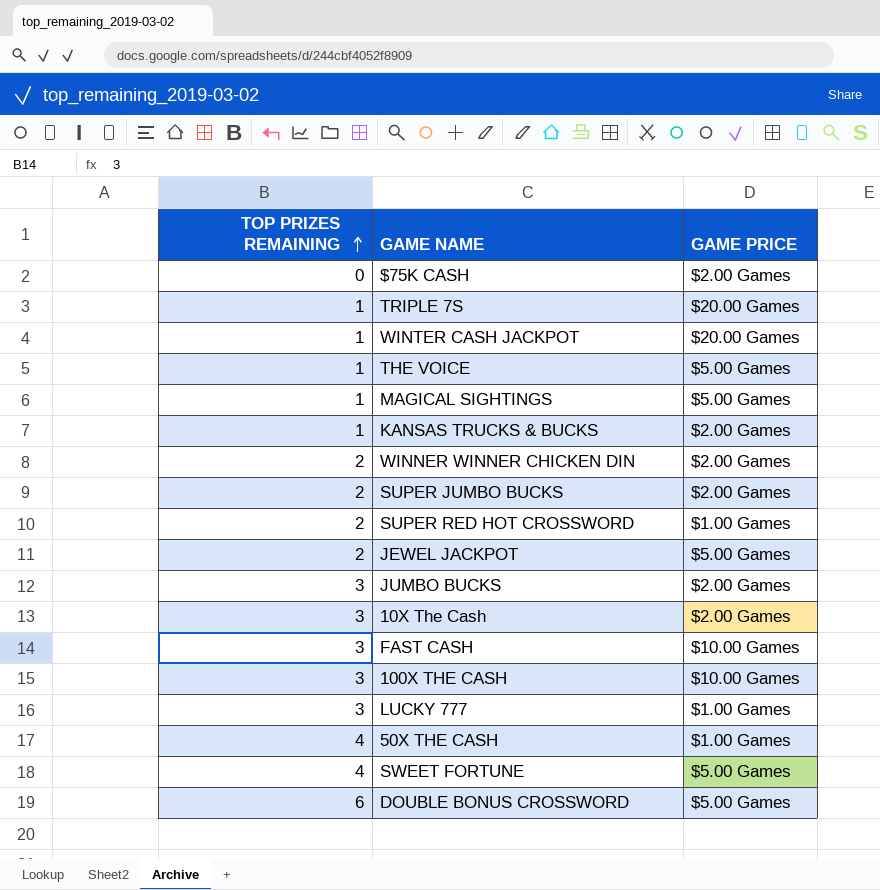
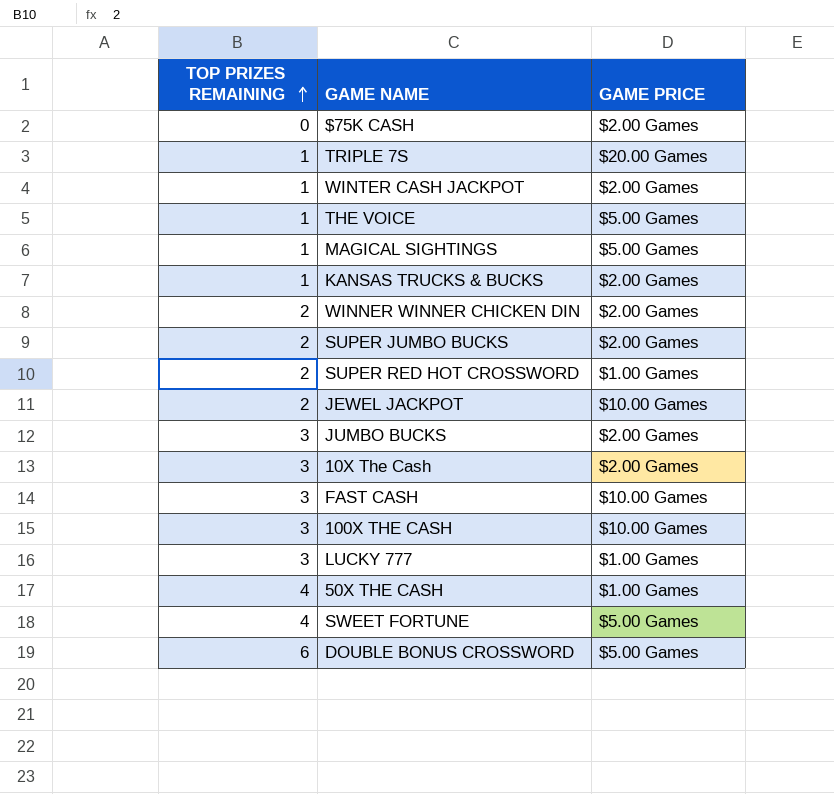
WINTER CASH JACKPOT | GAME PRICE: $20.00 Games -> $2.00 Games
JEWEL JACKPOT | GAME PRICE: $5.00 Games -> $10.00 Games

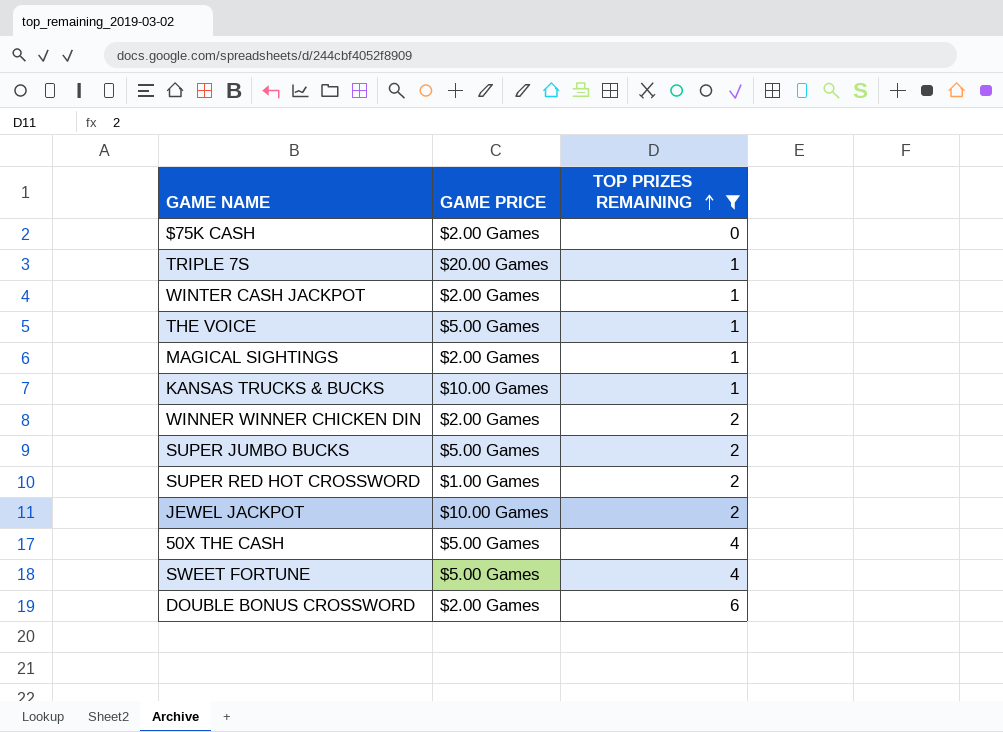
filter: none -> TOP PRIZES REMAINING != 3
column TOP PRIZES REMAINING | position: 1 -> 3
MAGICAL SIGHTINGS | GAME PRICE: $5.00 Games -> $2.00 Games
KANSAS TRUCKS & BUCKS | GAME PRICE: $2.00 Games -> $10.00 Games
SUPER JUMBO BUCKS | GAME PRICE: $2.00 Games -> $5.00 Games
50X THE CASH | GAME PRICE: $1.00 Games -> $5.00 Games
DOUBLE BONUS CROSSWORD | GAME PRICE: $5.00 Games -> $2.00 Games

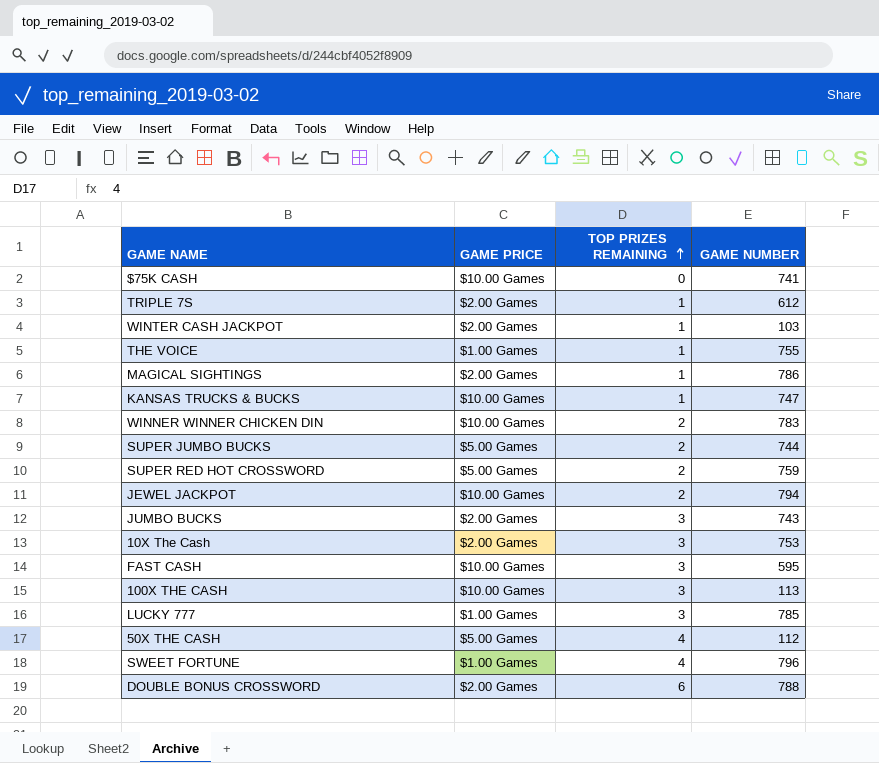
filter: TOP PRIZES REMAINING != 3 -> none
column GAME NUMBER | position: none -> 4
$75K CASH | GAME PRICE: $2.00 Games -> $10.00 Games
TRIPLE 7S | GAME PRICE: $20.00 Games -> $2.00 Games
THE VOICE | GAME PRICE: $5.00 Games -> $1.00 Games
WINNER WINNER CHICKEN DIN | GAME PRICE: $2.00 Games -> $10.00 Games
SUPER RED HOT CROSSWORD | GAME PRICE: $1.00 Games -> $5.00 Games
SWEET FORTUNE | GAME PRICE: $5.00 Games -> $1.00 Games

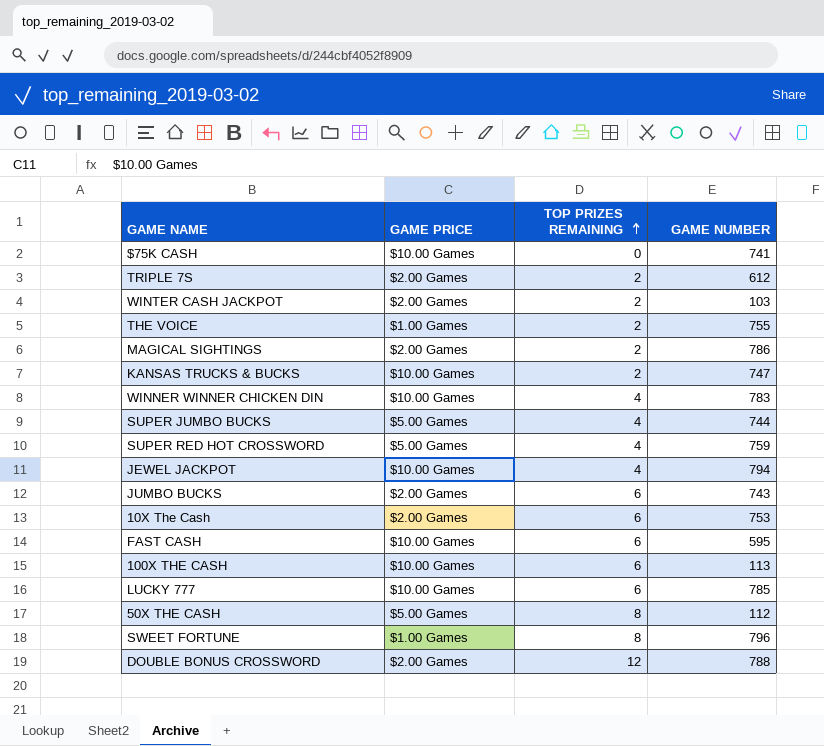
TRIPLE 7S | TOP PRIZES REMAINING: 1 -> 2
WINTER CASH JACKPOT | TOP PRIZES REMAINING: 1 -> 2
THE VOICE | TOP PRIZES REMAINING: 1 -> 2
MAGICAL SIGHTINGS | TOP PRIZES REMAINING: 1 -> 2
KANSAS TRUCKS & BUCKS | TOP PRIZES REMAINING: 1 -> 2
WINNER WINNER CHICKEN DIN | TOP PRIZES REMAINING: 2 -> 4
SUPER JUMBO BUCKS | TOP PRIZES REMAINING: 2 -> 4
SUPER RED HOT CROSSWORD | TOP PRIZES REMAINING: 2 -> 4
JEWEL JACKPOT | TOP PRIZES REMAINING: 2 -> 4
JUMBO BUCKS | TOP PRIZES REMAINING: 3 -> 6
10X The Cash | TOP PRIZES REMAINING: 3 -> 6
FAST CASH | TOP PRIZES REMAINING: 3 -> 6
100X THE CASH | TOP PRIZES REMAINING: 3 -> 6
LUCKY 777 | GAME PRICE: $1.00 Games -> $10.00 Games
LUCKY 777 | TOP PRIZES REMAINING: 3 -> 6
50X THE CASH | TOP PRIZES REMAINING: 4 -> 8
SWEET FORTUNE | TOP PRIZES REMAINING: 4 -> 8
DOUBLE BONUS CROSSWORD | TOP PRIZES REMAINING: 6 -> 12

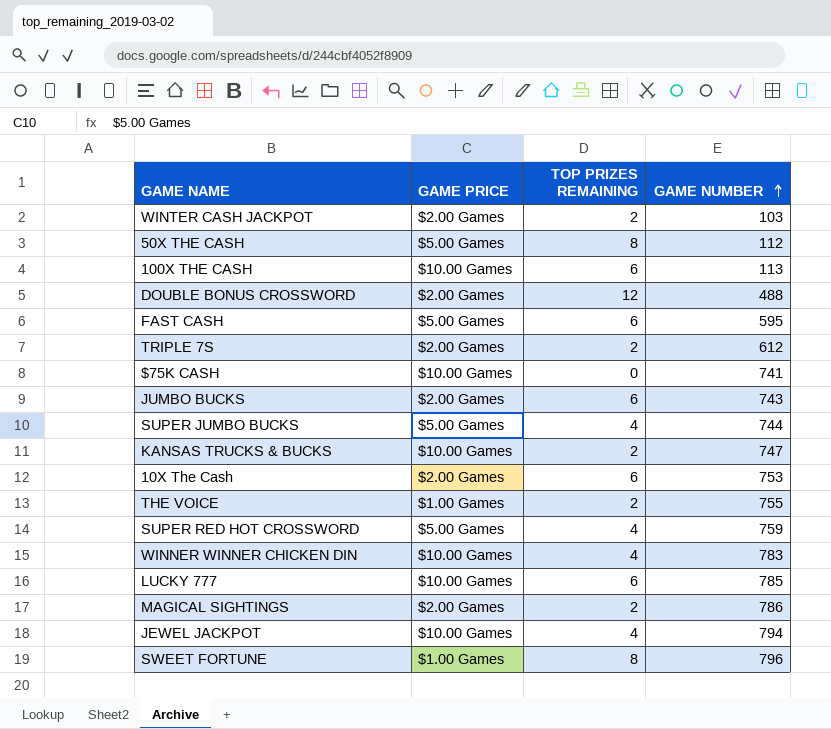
row order: TOP PRIZES REMAINING ascending -> GAME NUMBER ascending
DOUBLE BONUS CROSSWORD | GAME NUMBER: 788 -> 488
FAST CASH | GAME PRICE: $10.00 Games -> $5.00 Games

